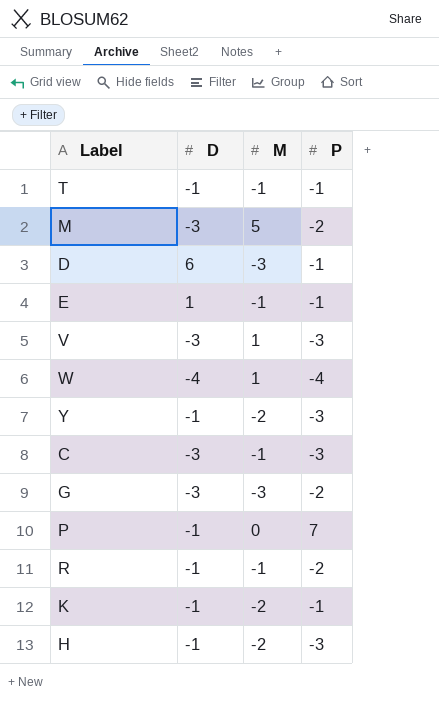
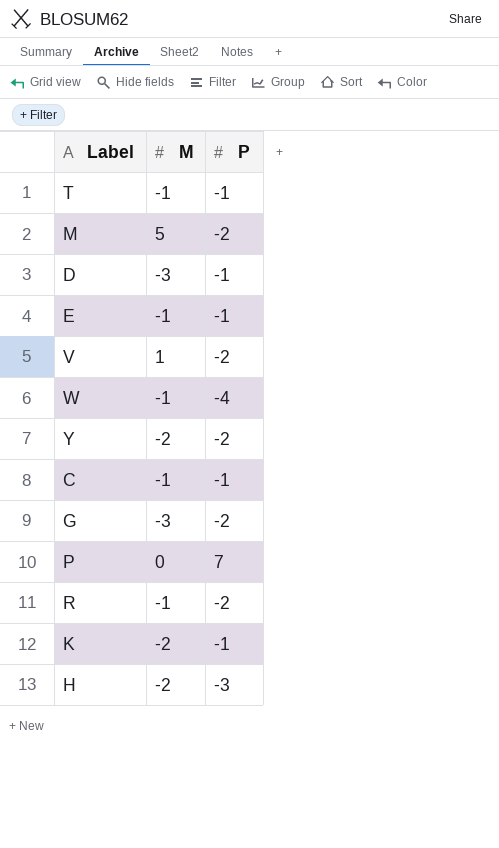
column D | position: 2 -> none
V | P: -3 -> -2
W | M: 1 -> -1
Y | P: -3 -> -2
C | P: -3 -> -1

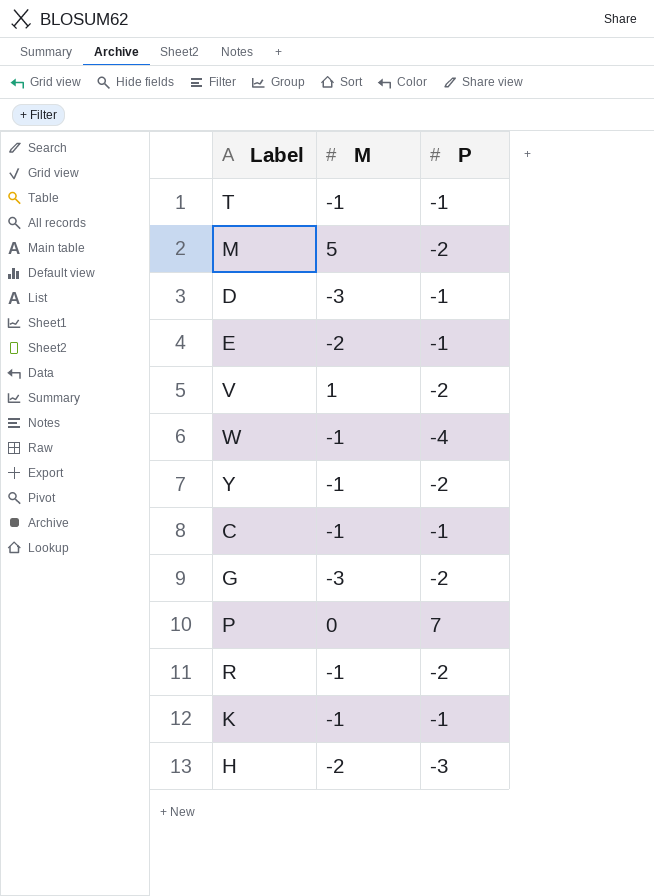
E | M: -1 -> -2
Y | M: -2 -> -1
K | M: -2 -> -1

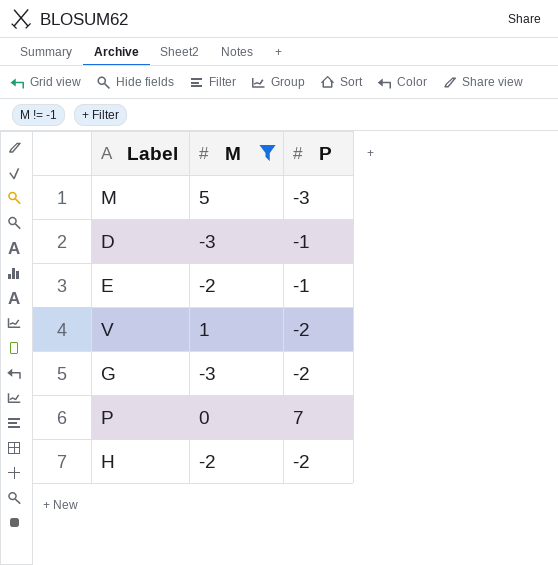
filter: none -> M != -1
M | P: -2 -> -3
H | P: -3 -> -2

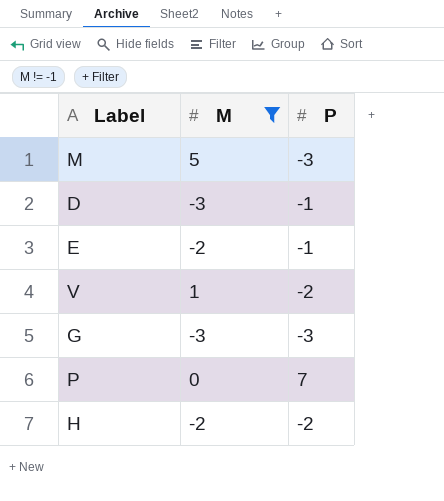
G | P: -2 -> -3

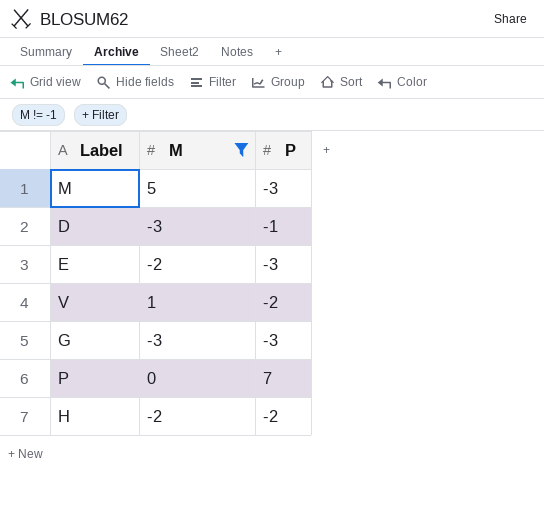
E | P: -1 -> -3

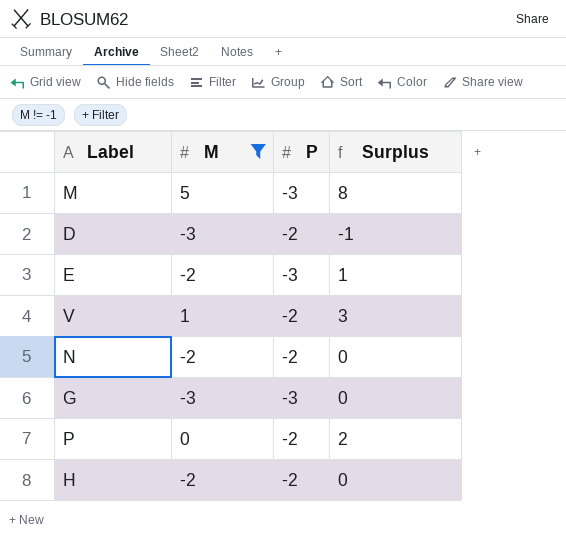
column Surplus | formula: none -> [M] - [P]
D | P: -1 -> -2
row N: none -> -2 | -2 | 0
P | P: 7 -> -2

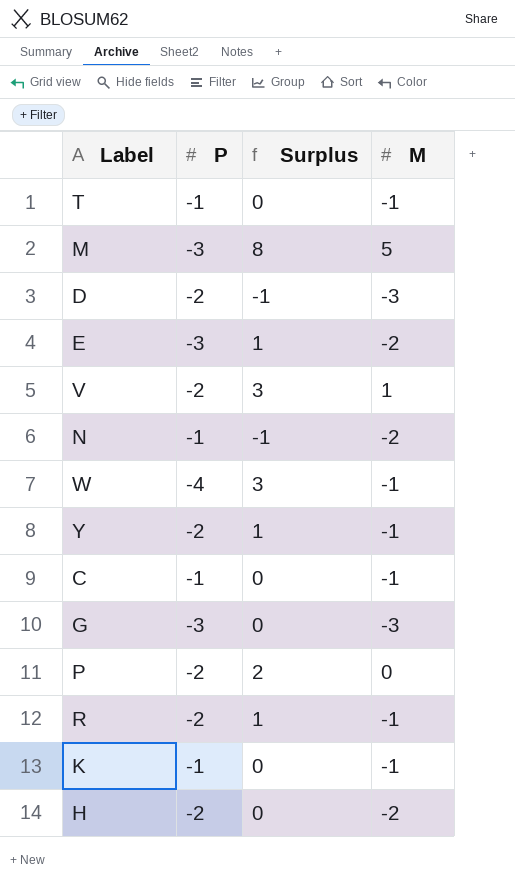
filter: M != -1 -> none
column M | position: 2 -> 4
N | P: -2 -> -1
N | Surplus: 0 -> -1

